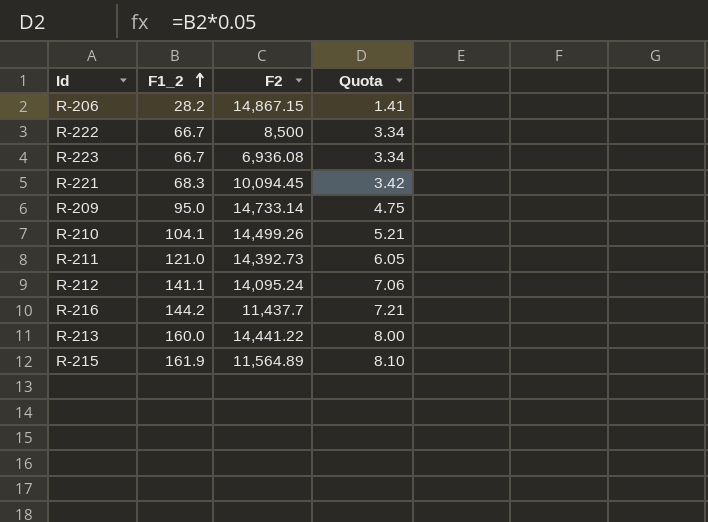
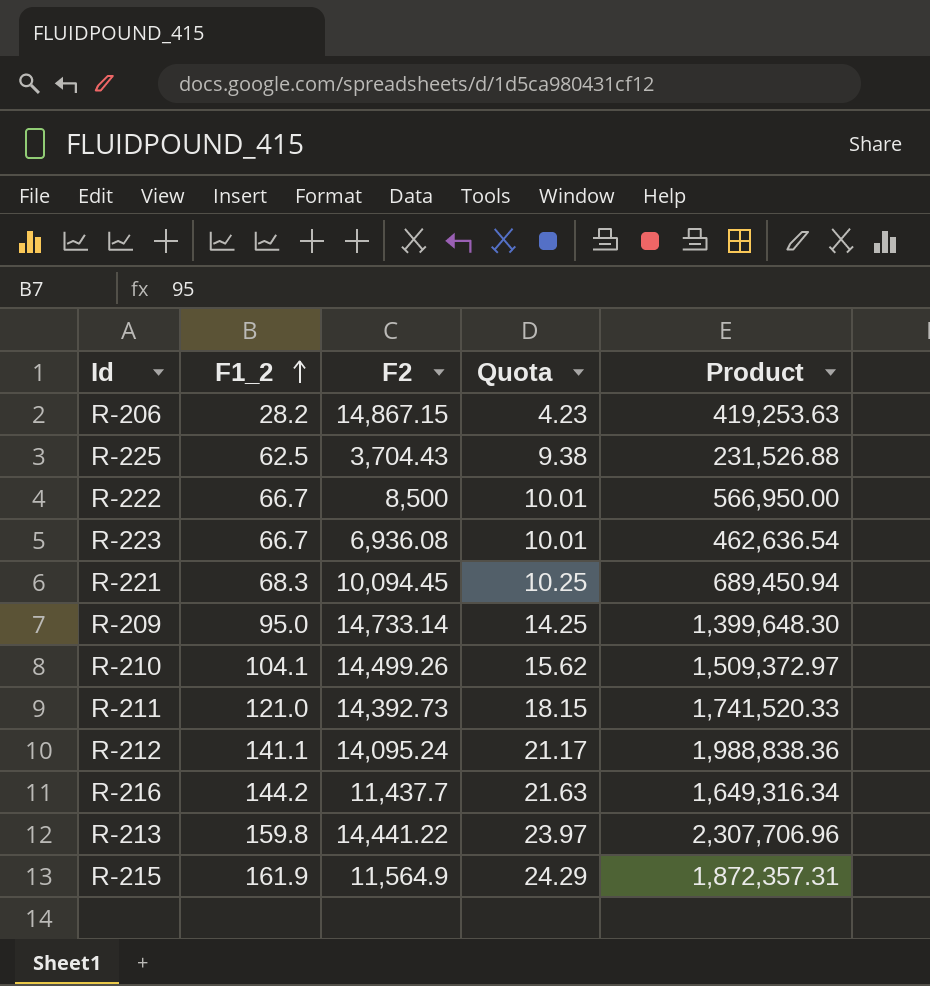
column Quota | formula: [F1_2] * 0.05 -> [F1_2] * 0.15
column Product | formula: none -> [F1_2] * [F2]
row R-225: none -> 62.5 | 3,704.43 | 9.38 | 231,526.88
R-213 | F1_2: 160.0 -> 159.8
R-215 | F2: 11,564.89 -> 11,564.9

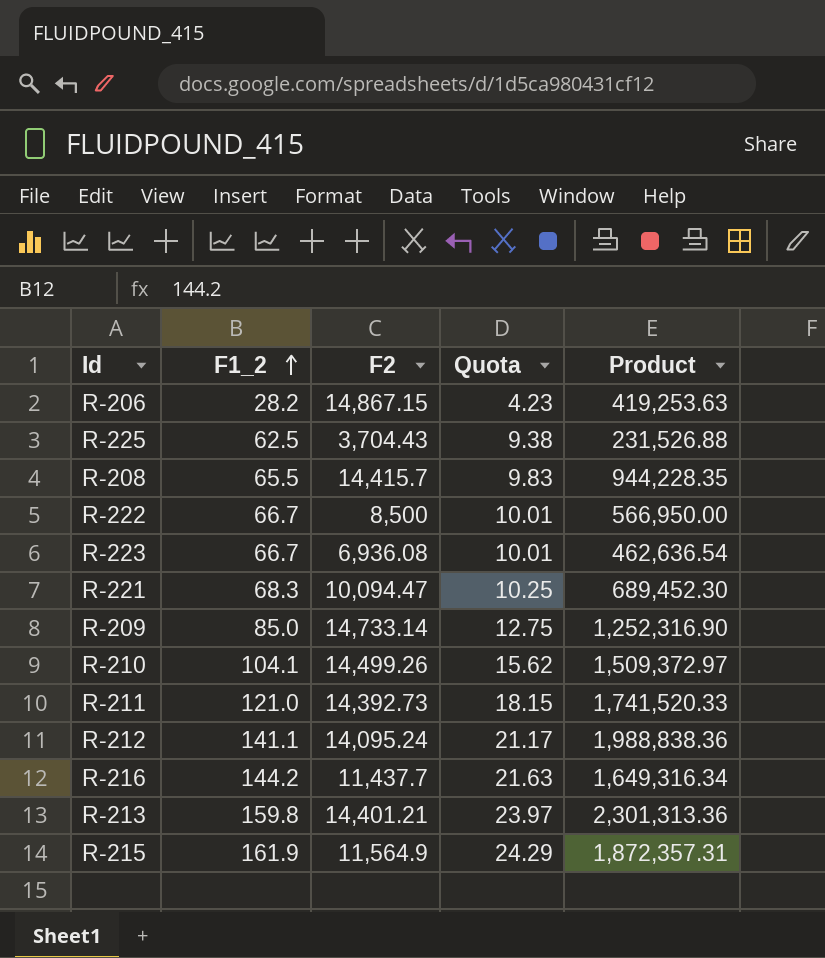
row R-208: none -> 65.5 | 14,415.7 | 9.83 | 944,228.35
R-221 | F2: 10,094.45 -> 10,094.47
R-221 | Product: 689,450.94 -> 689,452.30
R-209 | F1_2: 95.0 -> 85.0
R-209 | Quota: 14.25 -> 12.75
R-209 | Product: 1,399,648.30 -> 1,252,316.90
R-213 | F2: 14,441.22 -> 14,401.21
R-213 | Product: 2,307,706.96 -> 2,301,313.36

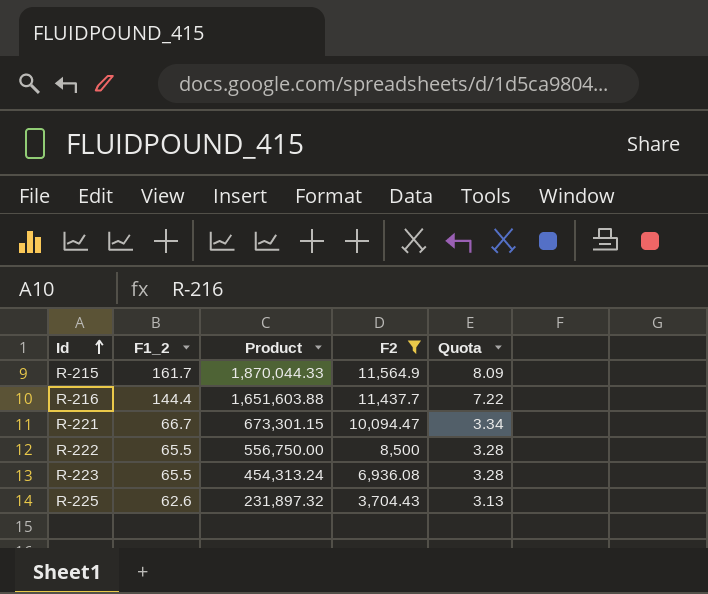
filter: none -> F2 <= 11,564.9
row order: F1_2 ascending -> Id ascending
column Product | position: 5 -> 3
column Quota | formula: [F1_2] * 0.15 -> [F1_2] * 0.05
R-215 | F1_2: 161.9 -> 161.7
R-215 | Product: 1,872,357.31 -> 1,870,044.33
R-216 | F1_2: 144.2 -> 144.4
R-216 | Product: 1,649,316.34 -> 1,651,603.88
R-221 | F1_2: 68.3 -> 66.7
R-221 | Product: 689,452.30 -> 673,301.15
R-222 | F1_2: 66.7 -> 65.5
R-222 | Product: 566,950.00 -> 556,750.00
R-223 | F1_2: 66.7 -> 65.5
R-223 | Product: 462,636.54 -> 454,313.24
R-225 | F1_2: 62.5 -> 62.6
R-225 | Product: 231,526.88 -> 231,897.32

